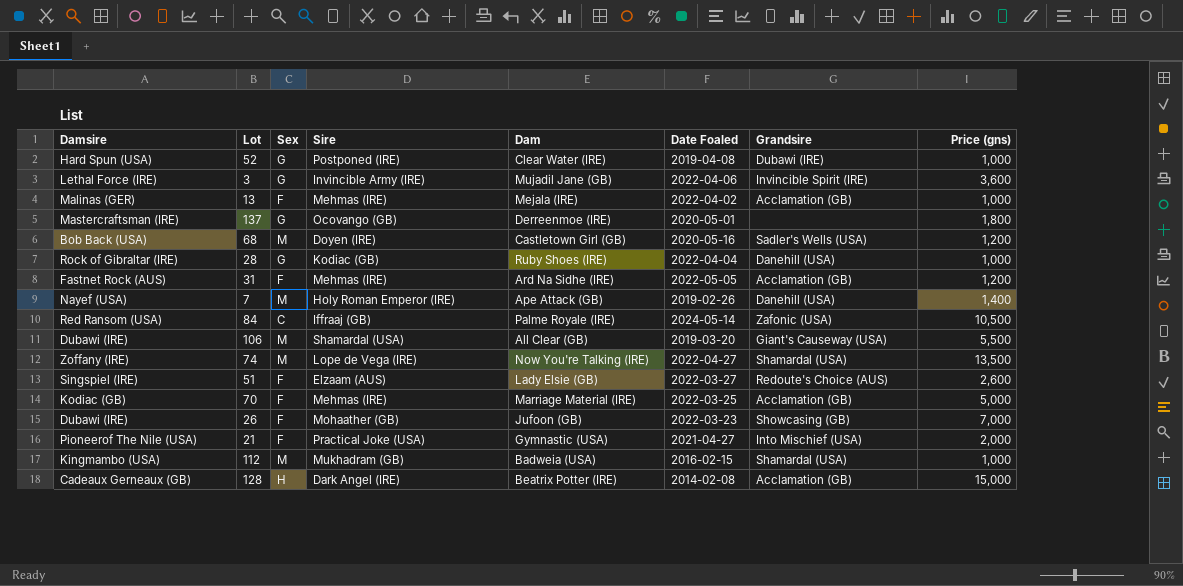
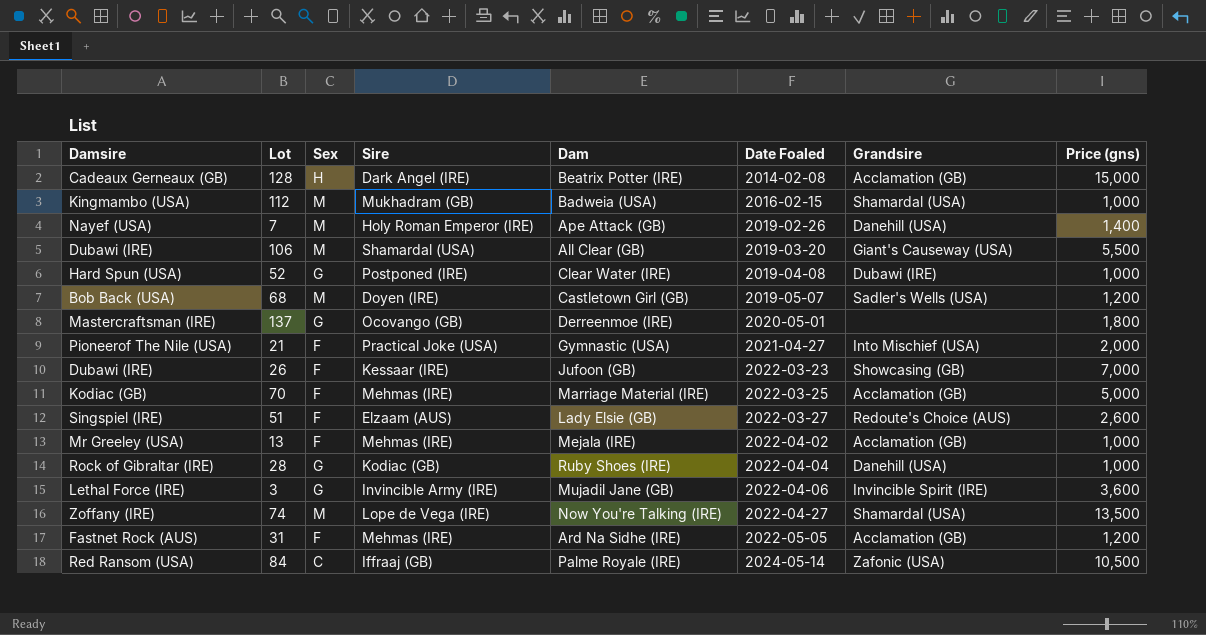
row order: none -> Date Foaled ascending
68 | Date Foaled: 2020-05-16 -> 2019-05-07
26 | Sire: Mohaather (GB) -> Kessaar (IRE)
13 | Damsire: Malinas (GER) -> Mr Greeley (USA)

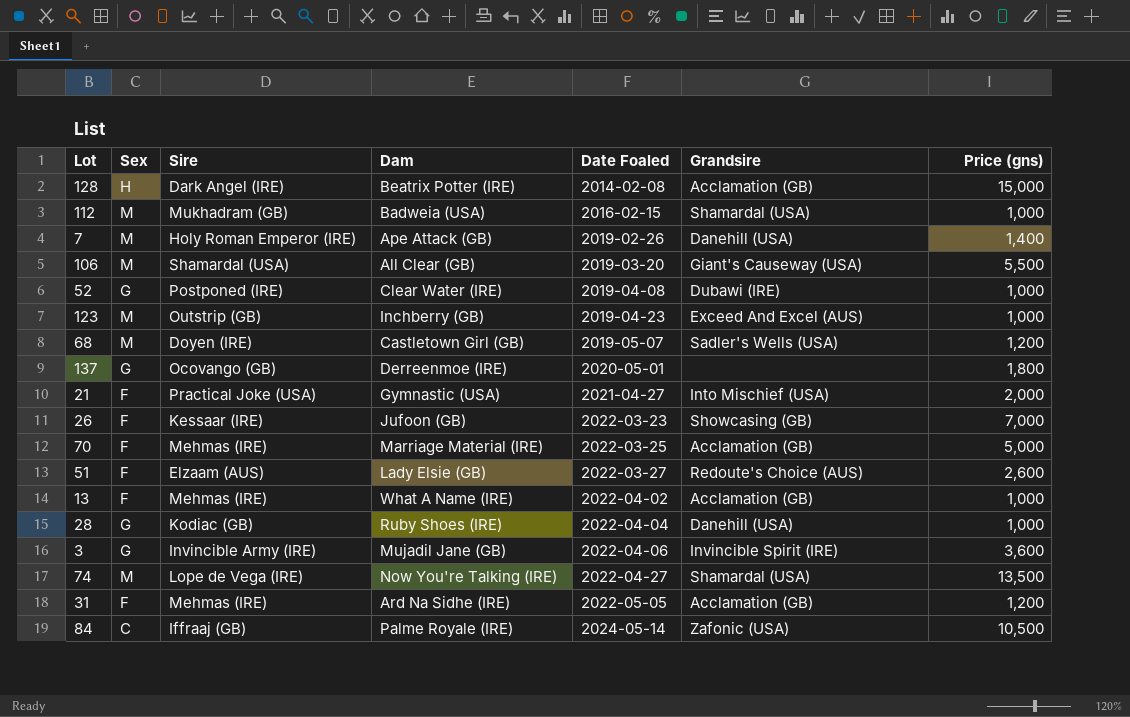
column Damsire | position: 1 -> none
row 123: none -> M | Outstrip (GB) | Inchberry (GB) | 2019-04-23 | Exceed And Excel (AUS) | 1,000
13 | Dam: Mejala (IRE) -> What A Name (IRE)

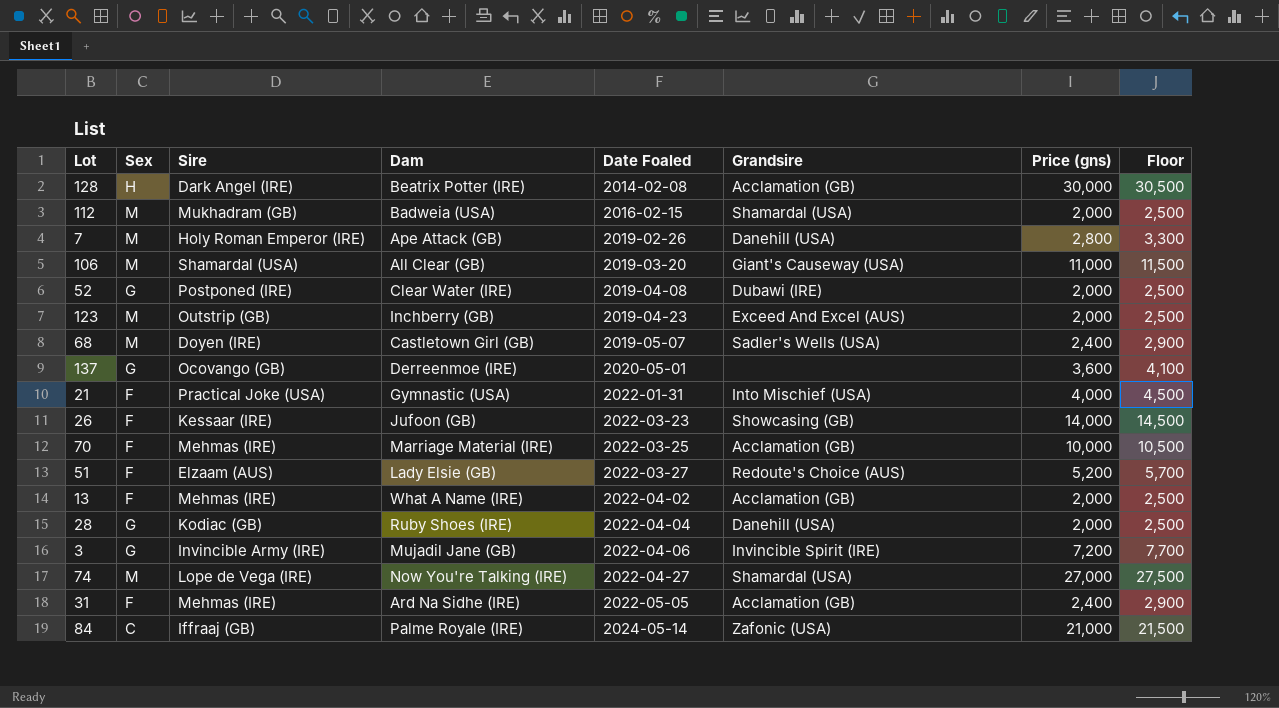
column Floor | formula: none -> [Price (gns)] + 500
128 | Price (gns): 15,000 -> 30,000
112 | Price (gns): 1,000 -> 2,000
7 | Price (gns): 1,400 -> 2,800
106 | Price (gns): 5,500 -> 11,000
52 | Price (gns): 1,000 -> 2,000
123 | Price (gns): 1,000 -> 2,000
68 | Price (gns): 1,200 -> 2,400
137 | Price (gns): 1,800 -> 3,600
21 | Date Foaled: 2021-04-27 -> 2022-01-31
21 | Price (gns): 2,000 -> 4,000
26 | Price (gns): 7,000 -> 14,000
70 | Price (gns): 5,000 -> 10,000
51 | Price (gns): 2,600 -> 5,200
13 | Price (gns): 1,000 -> 2,000
28 | Price (gns): 1,000 -> 2,000
3 | Price (gns): 3,600 -> 7,200
74 | Price (gns): 13,500 -> 27,000
31 | Price (gns): 1,200 -> 2,400
84 | Price (gns): 10,500 -> 21,000

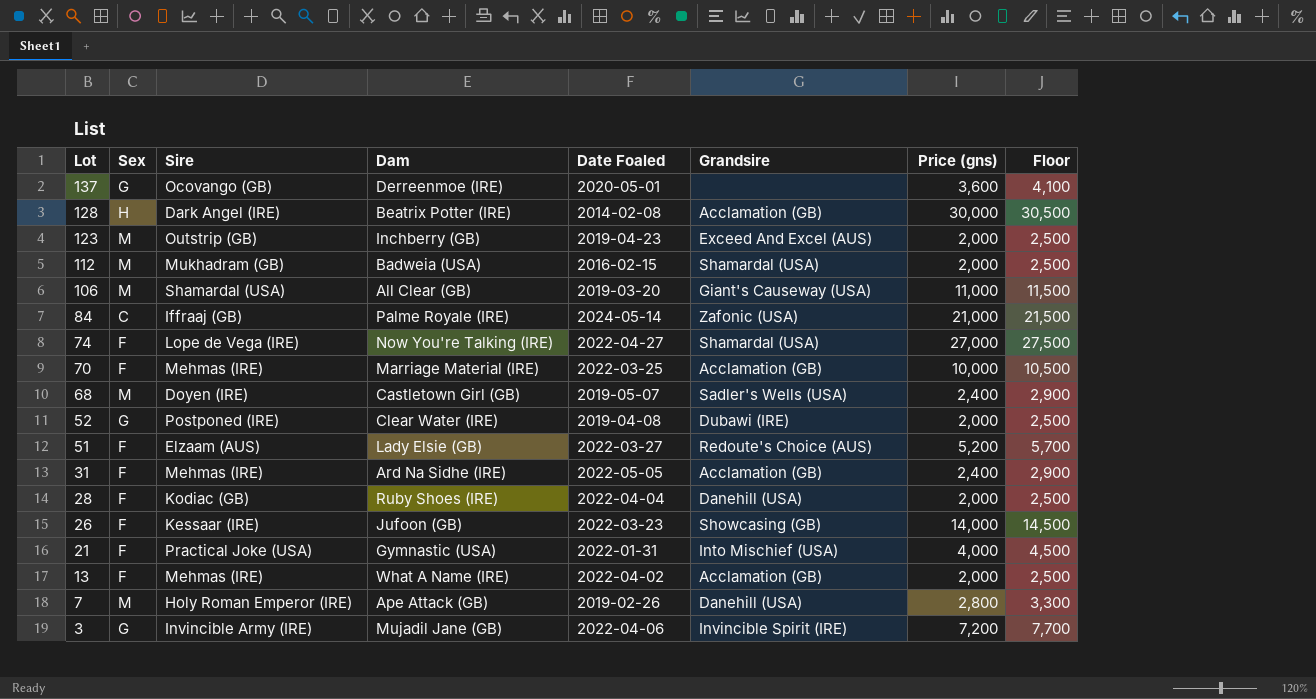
row order: Date Foaled ascending -> Lot descending
74 | Sex: M -> F
28 | Sex: G -> F

